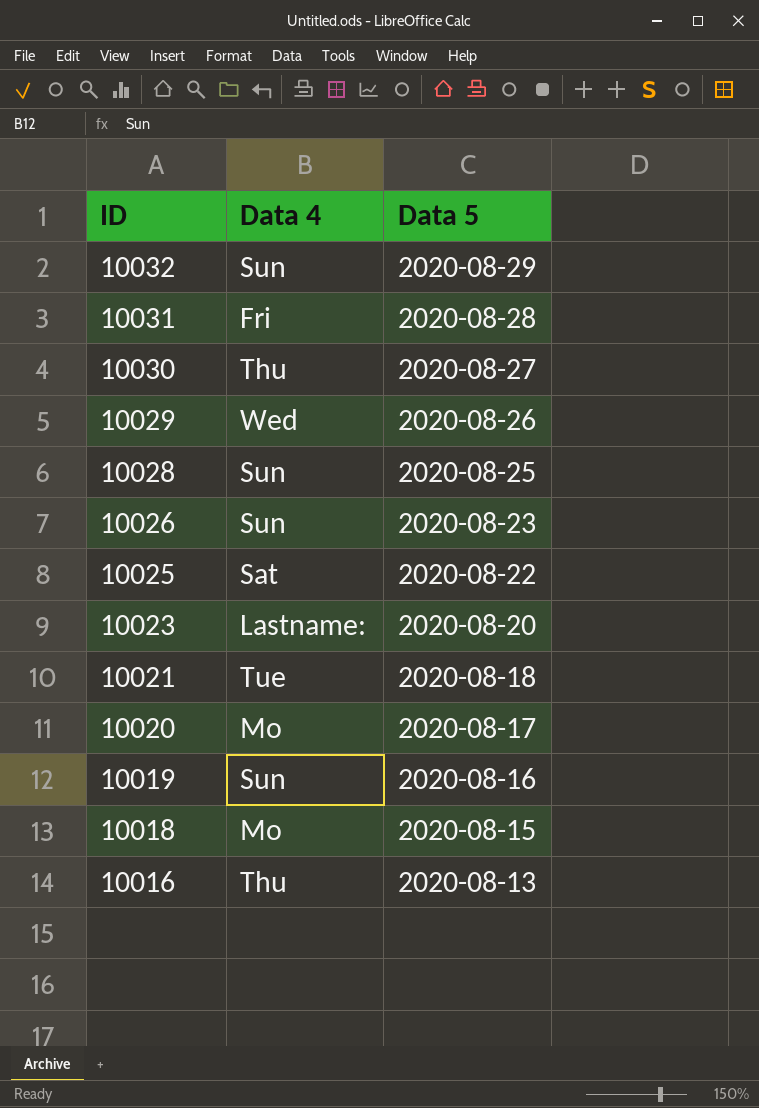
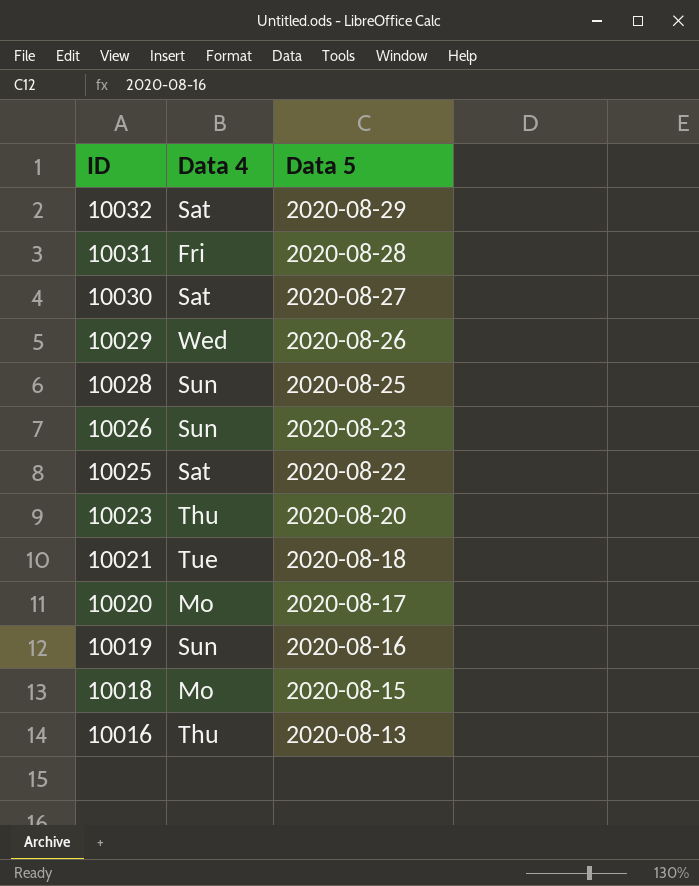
10032 | Data 4: Sun -> Sat
10030 | Data 4: Thu -> Sat
10023 | Data 4: Lastname: -> Thu

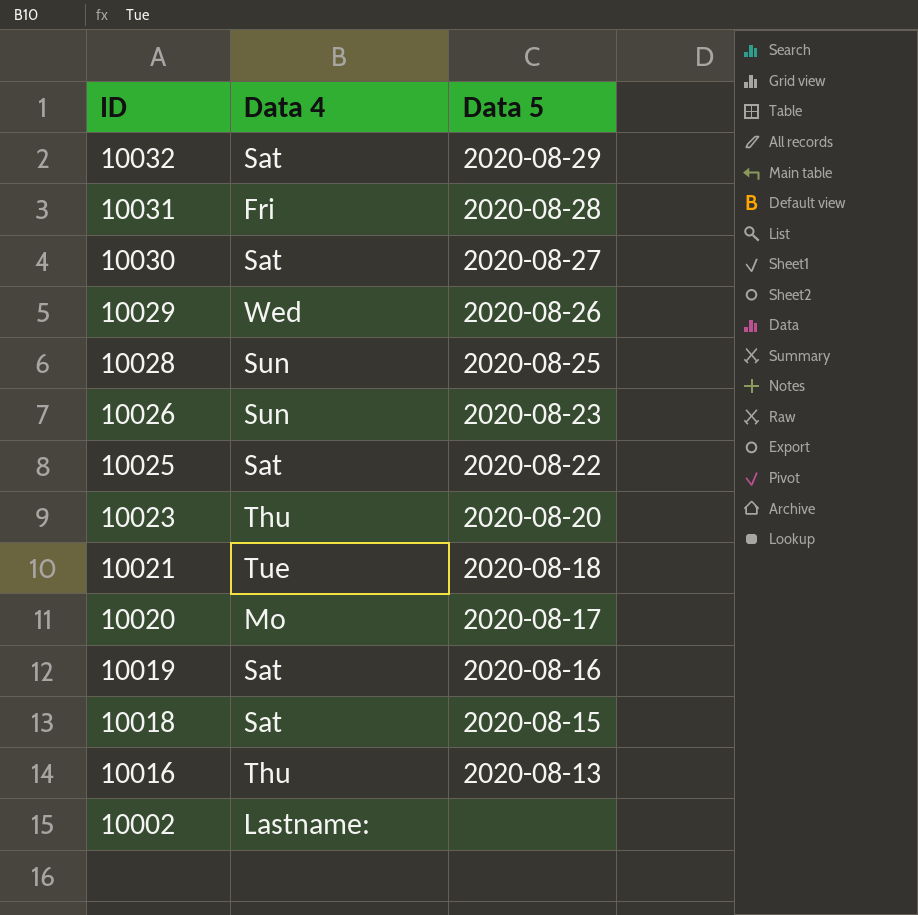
10019 | Data 4: Sun -> Sat
10018 | Data 4: Mo -> Sat
row 10002: none -> Lastname: | none

